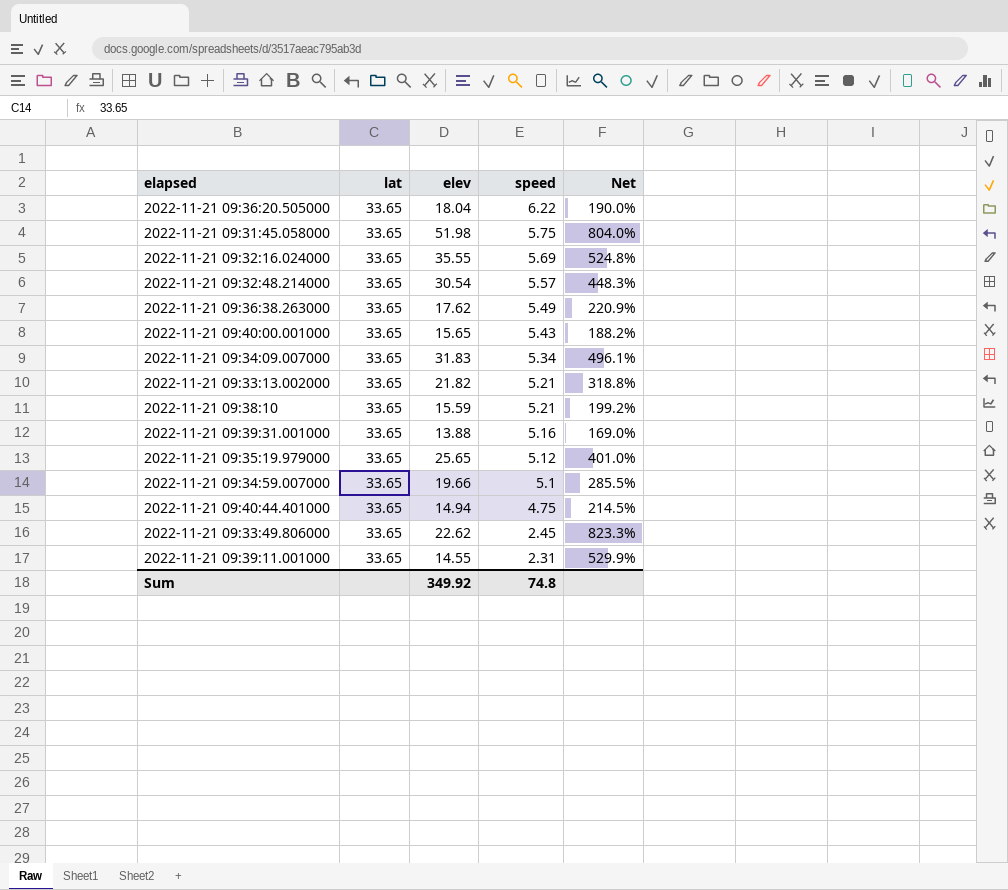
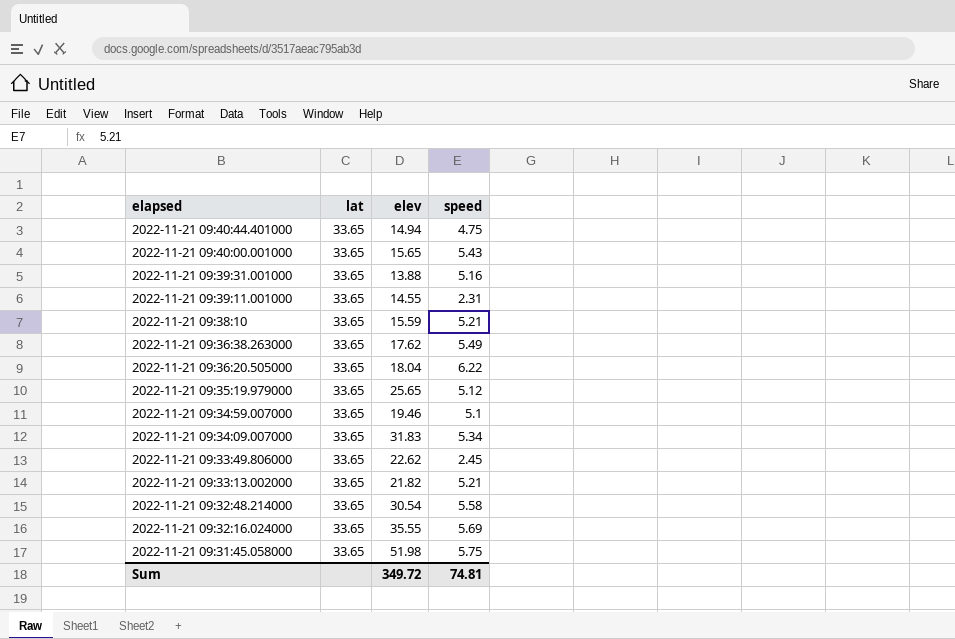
row order: speed descending -> elapsed descending
column Net | formula: ([elev] - [speed]) / [speed] -> none
2022-11-21 09:34:59.007000 | elev: 19.66 -> 19.46
2022-11-21 09:32:48.214000 | speed: 5.57 -> 5.58
Sum | elev: 349.92 -> 349.72
Sum | speed: 74.8 -> 74.81

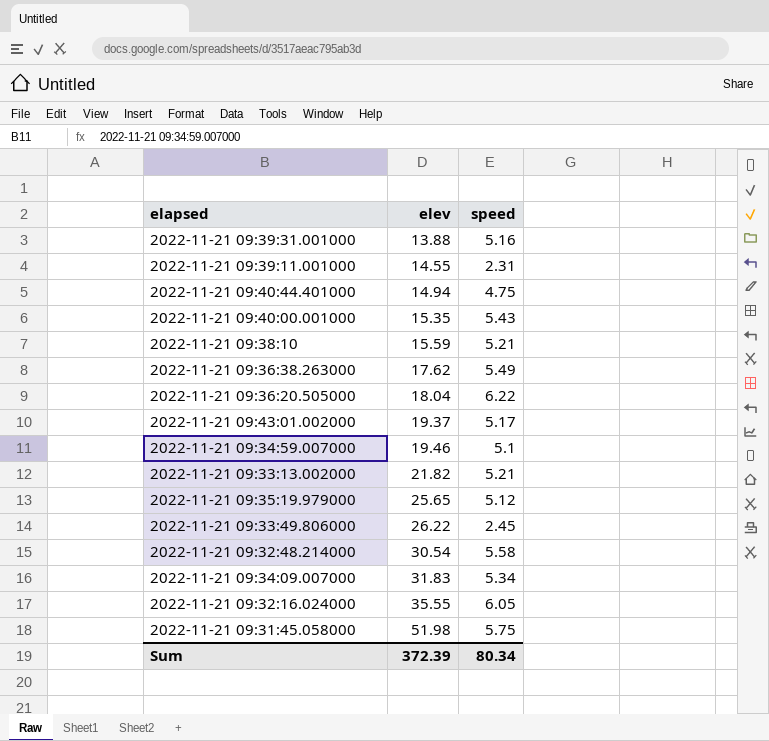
row order: elapsed descending -> elev ascending
column lat | position: 2 -> none
2022-11-21 09:40:00.001000 | elev: 15.65 -> 15.35
row 2022-11-21 09:43:01.002000: none -> 19.37 | 5.17
2022-11-21 09:33:49.806000 | elev: 22.62 -> 26.22
2022-11-21 09:32:16.024000 | speed: 5.69 -> 6.05
Sum | elev: 349.72 -> 372.39
Sum | speed: 74.81 -> 80.34

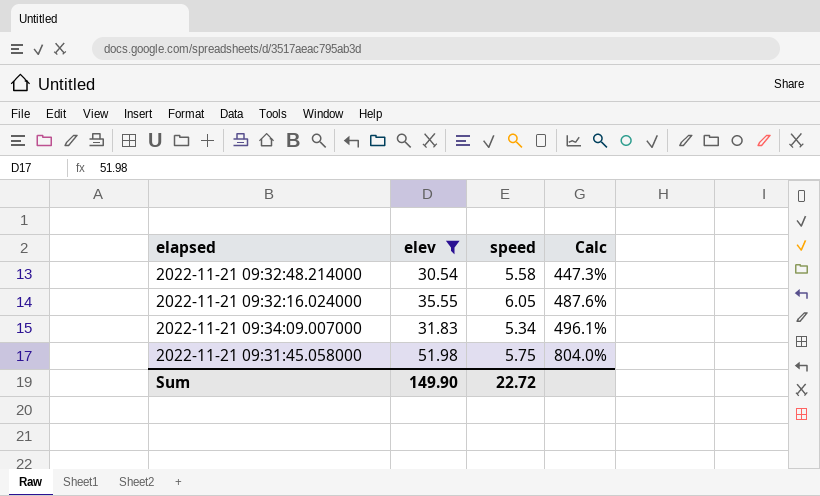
filter: none -> elev >= 30.54
row order: elev ascending -> Calc ascending
column Calc | formula: none -> ([elev] - [speed]) / [speed]
Sum | elev: 372.39 -> 149.90
Sum | speed: 80.34 -> 22.72

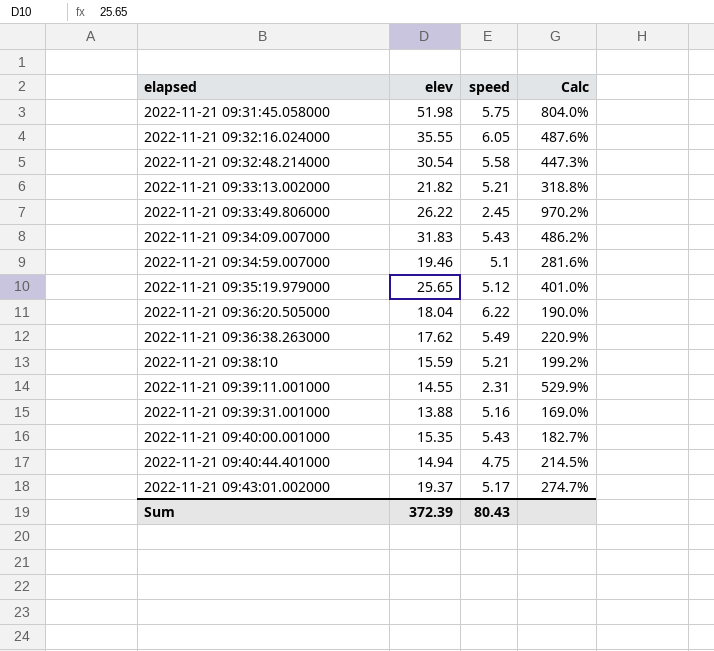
filter: elev >= 30.54 -> none
row order: Calc ascending -> elapsed ascending
2022-11-21 09:34:09.007000 | speed: 5.34 -> 5.43
2022-11-21 09:34:09.007000 | Calc: 496.1% -> 486.2%
Sum | elev: 149.90 -> 372.39
Sum | speed: 22.72 -> 80.43

